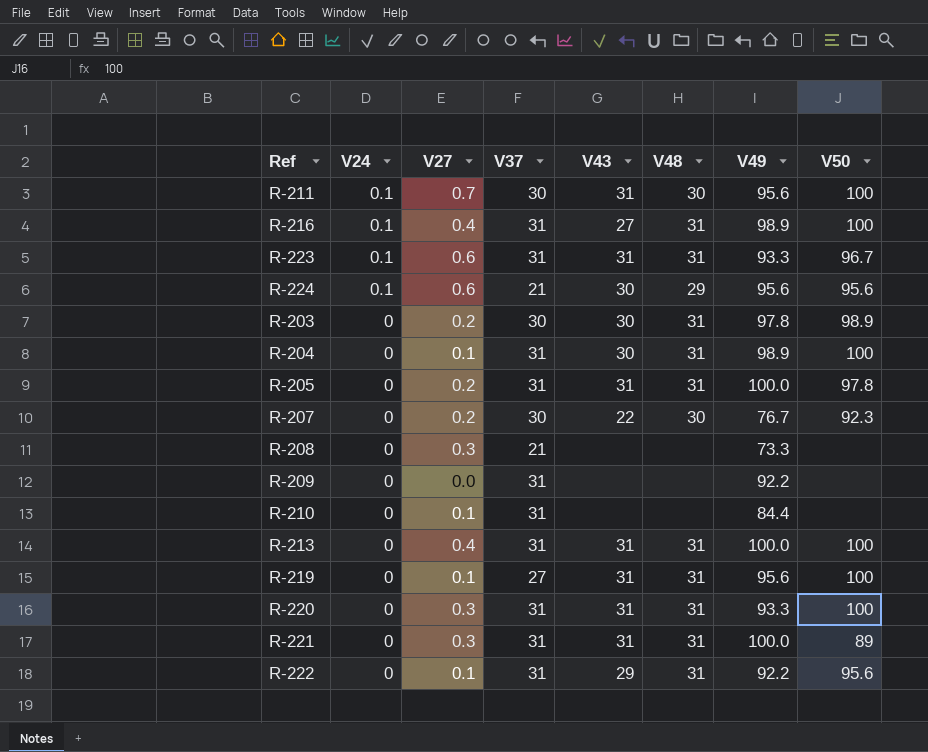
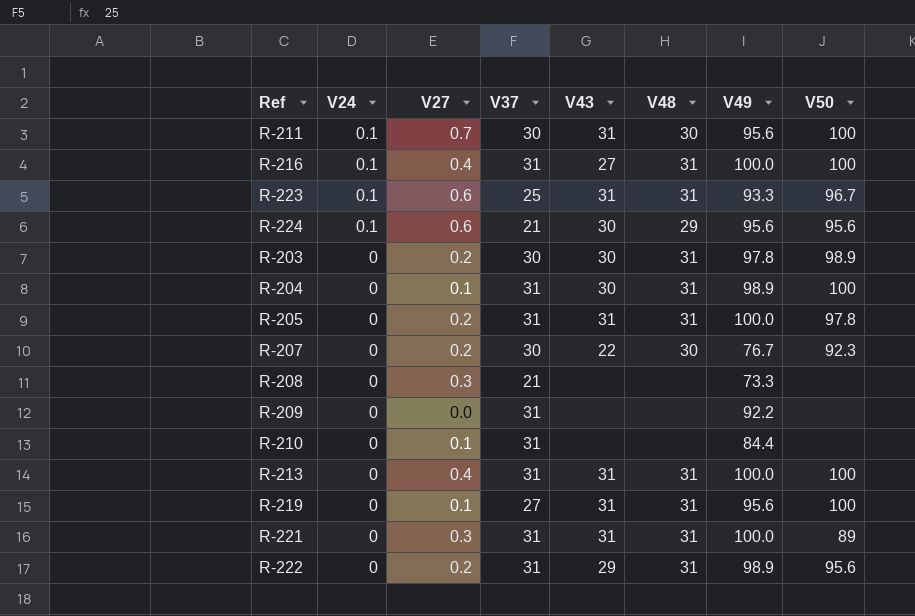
row R-220: 0 | 0.3 | 31 | 31 | 31 | 93.3 | 100 -> none
R-216 | V49: 98.9 -> 100.0
R-223 | V37: 31 -> 25
R-222 | V27: 0.1 -> 0.2
R-222 | V49: 92.2 -> 98.9

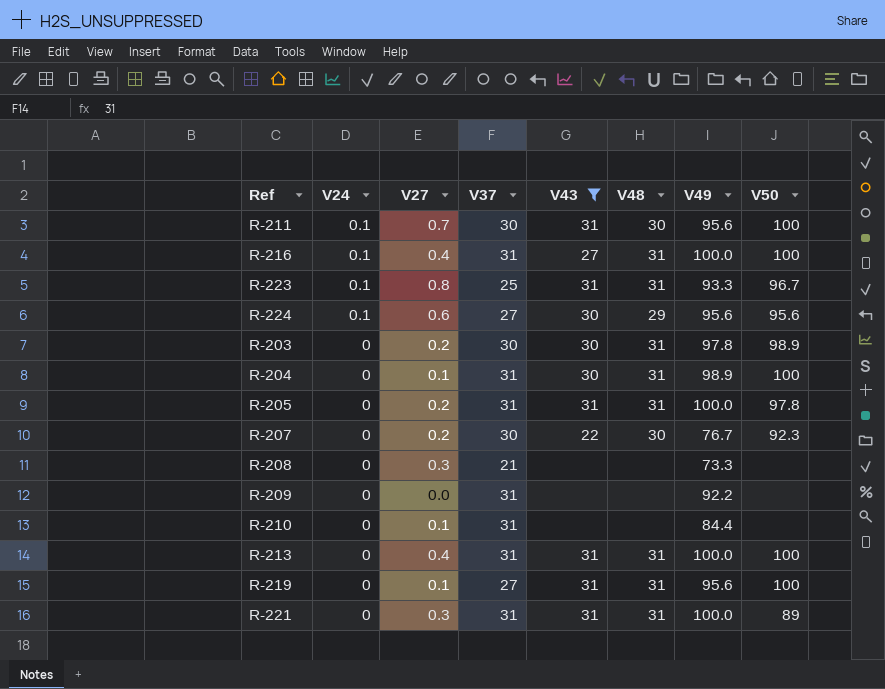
filter: none -> V43 != 29
R-223 | V27: 0.6 -> 0.8
R-224 | V37: 21 -> 27

